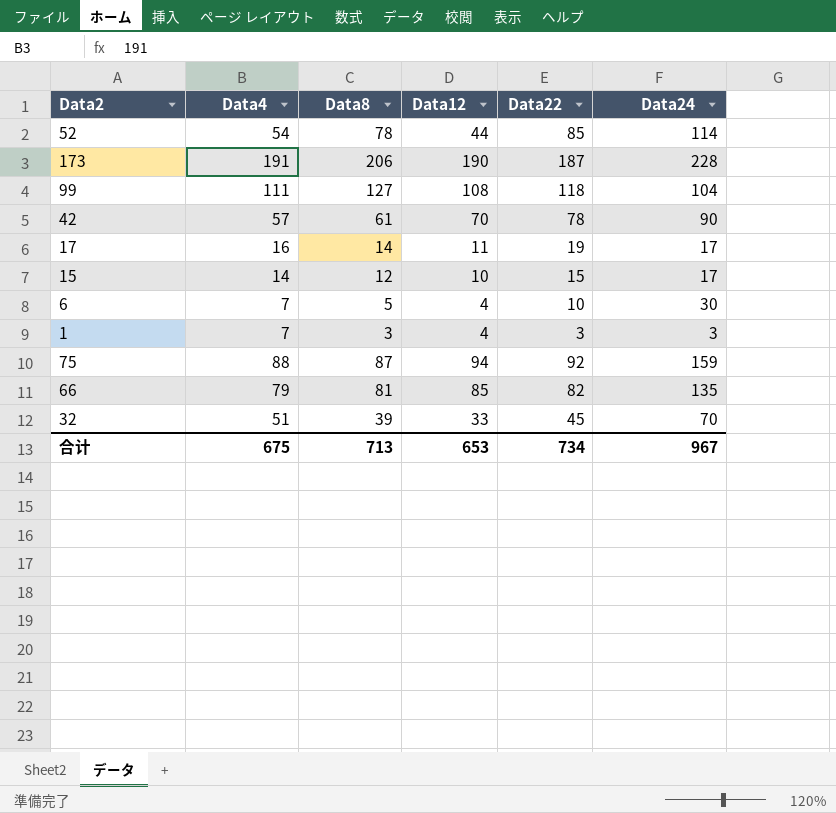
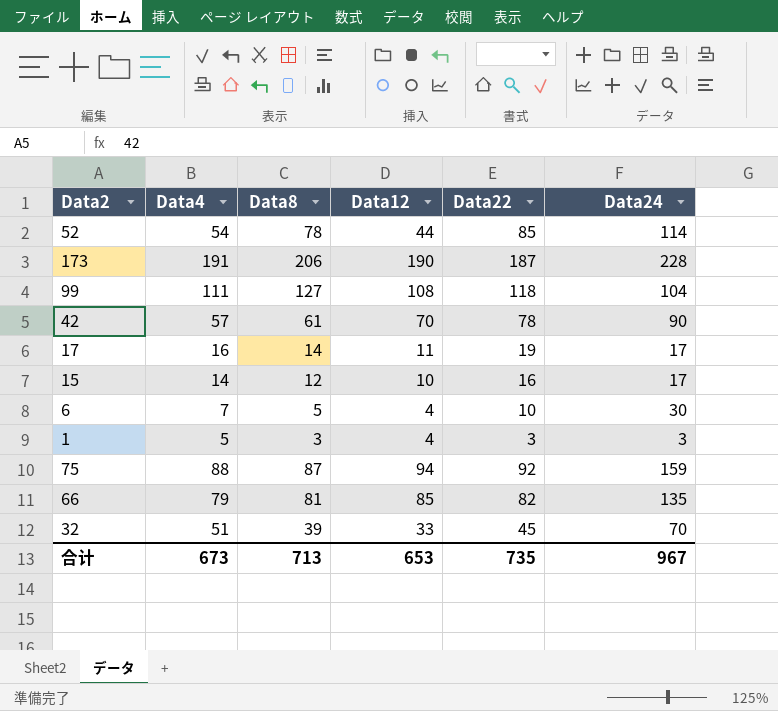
15 | Data22: 15 -> 16
1 | Data4: 7 -> 5
合计 | Data4: 675 -> 673
合计 | Data22: 734 -> 735

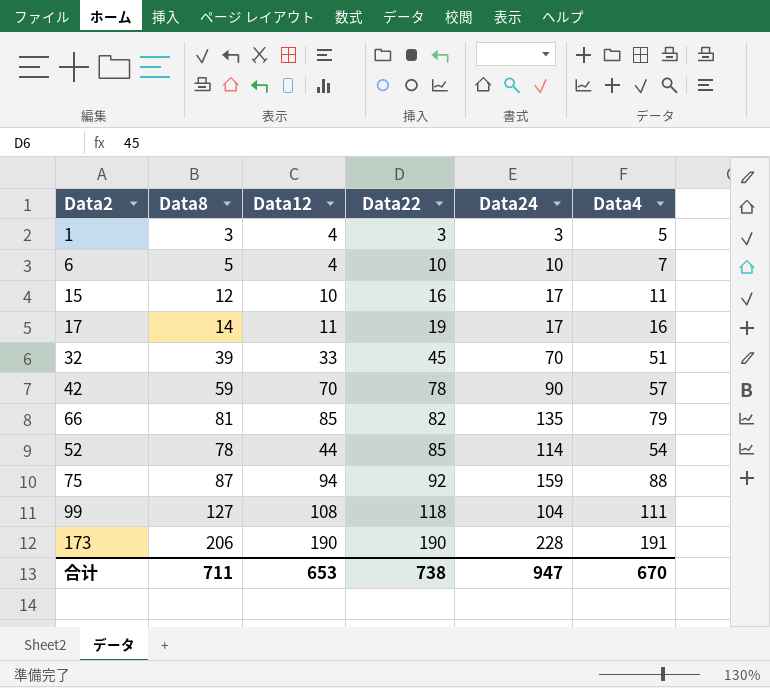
row order: none -> Data22 ascending
column Data4 | position: 2 -> 6
6 | Data24: 30 -> 10
15 | Data4: 14 -> 11
42 | Data8: 61 -> 59
173 | Data22: 187 -> 190
合计 | Data8: 713 -> 711
合计 | Data22: 735 -> 738
合计 | Data24: 967 -> 947
合计 | Data4: 673 -> 670

